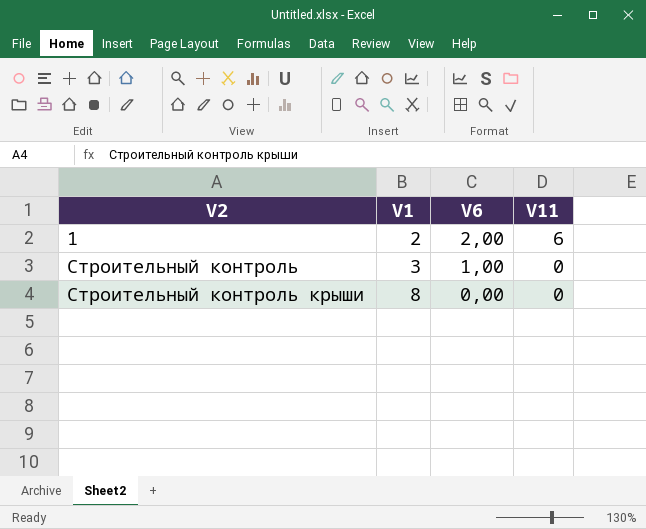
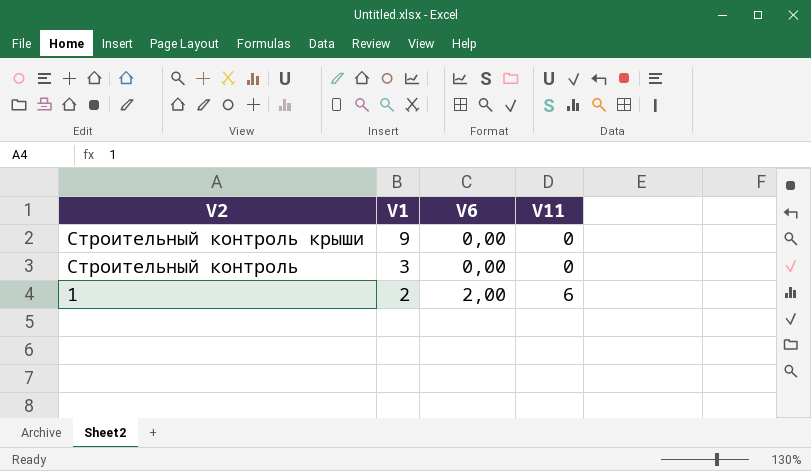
row order: V2 ascending -> V2 descending
Строительный контроль крыши | V1: 8 -> 9
Строительный контроль | V6: 1,00 -> 0,00

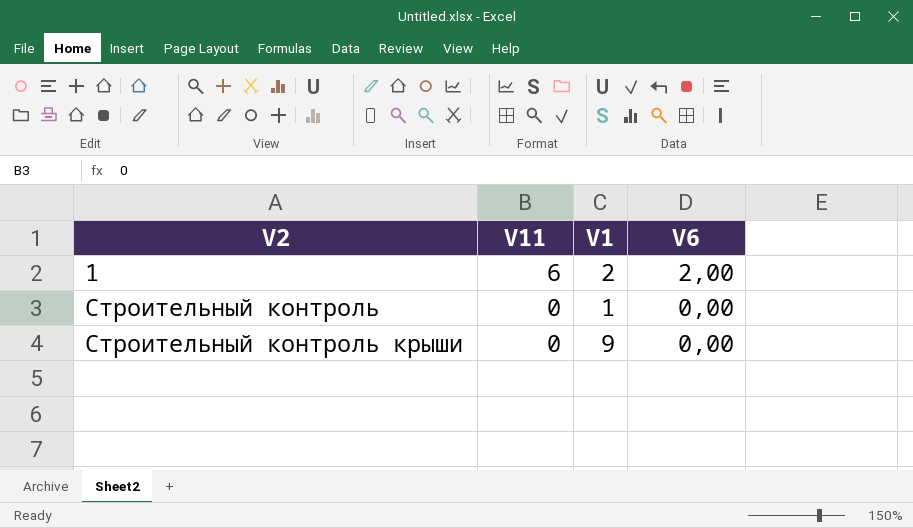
row order: V2 descending -> V2 ascending
column V11 | position: 4 -> 2
Строительный контроль | V1: 3 -> 1

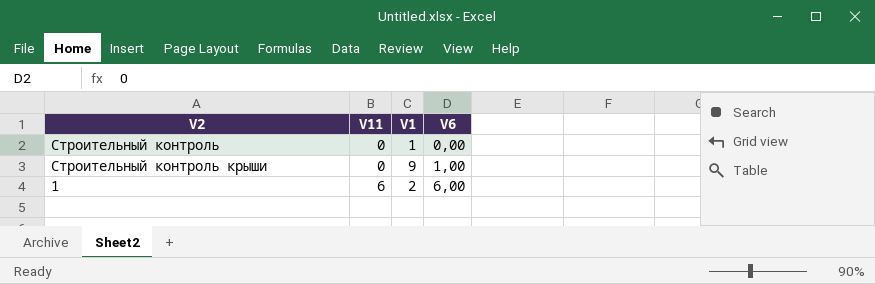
row order: V2 ascending -> V11 ascending
Строительный контроль крыши | V6: 0,00 -> 1,00
1 | V6: 2,00 -> 6,00

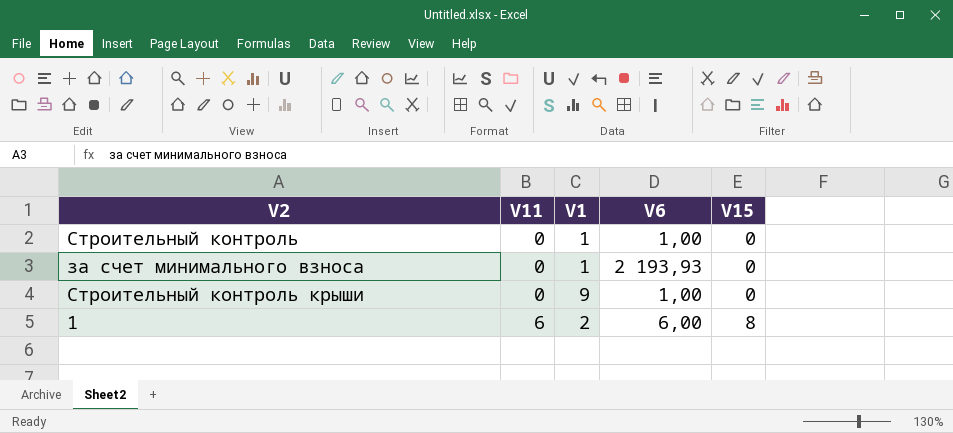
column V15 | position: none -> 5
Строительный контроль | V6: 0,00 -> 1,00
row за счет минимального взноса: none -> 0 | 1 | 2 193,93 | 0

